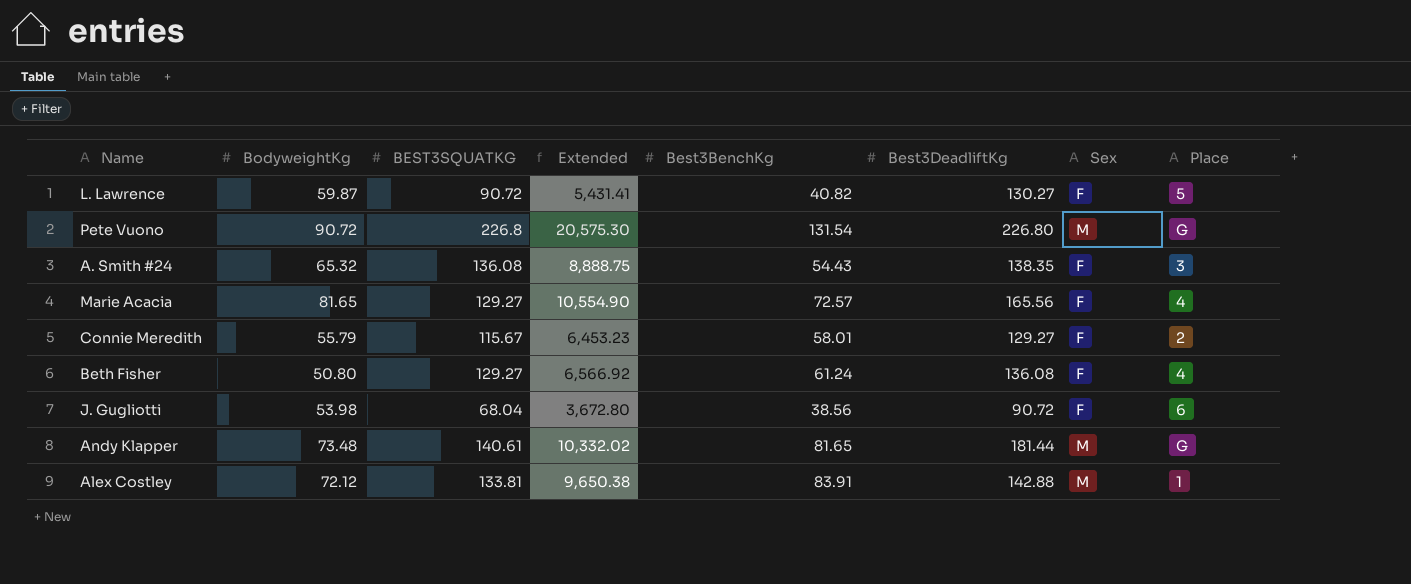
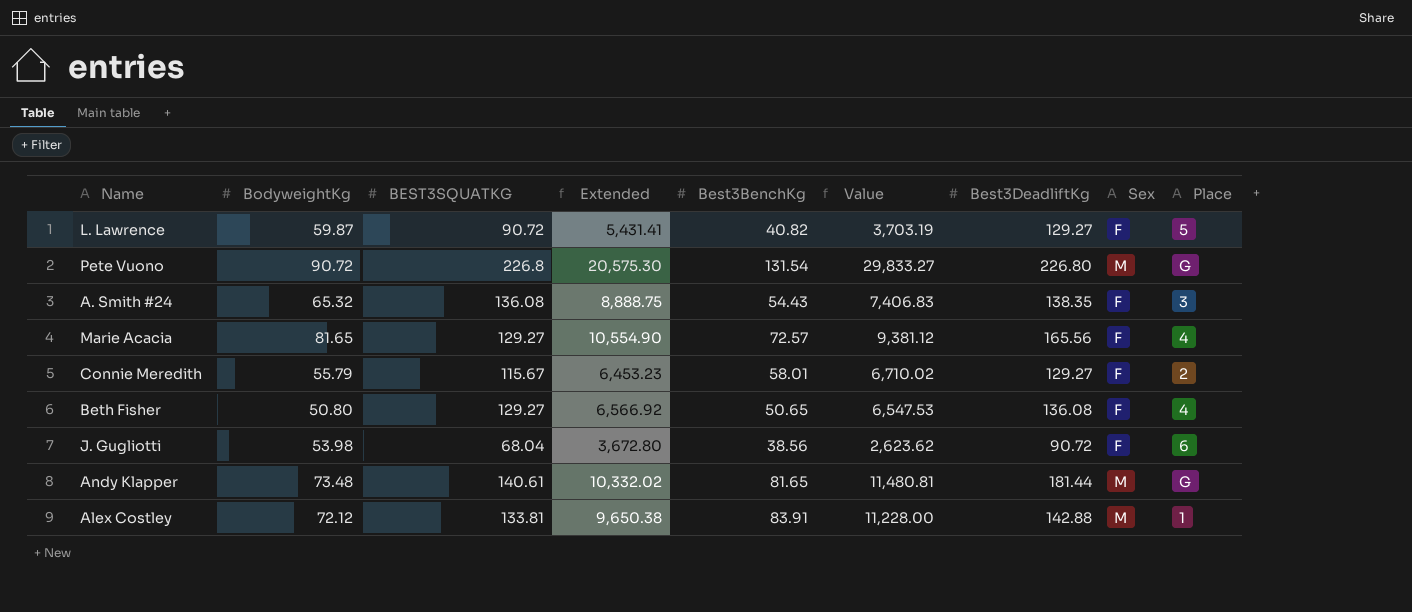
column Value | formula: none -> [BEST3SQUATKG] * [Best3BenchKg]
L. Lawrence | Best3DeadliftKg: 130.27 -> 129.27
Beth Fisher | Best3BenchKg: 61.24 -> 50.65

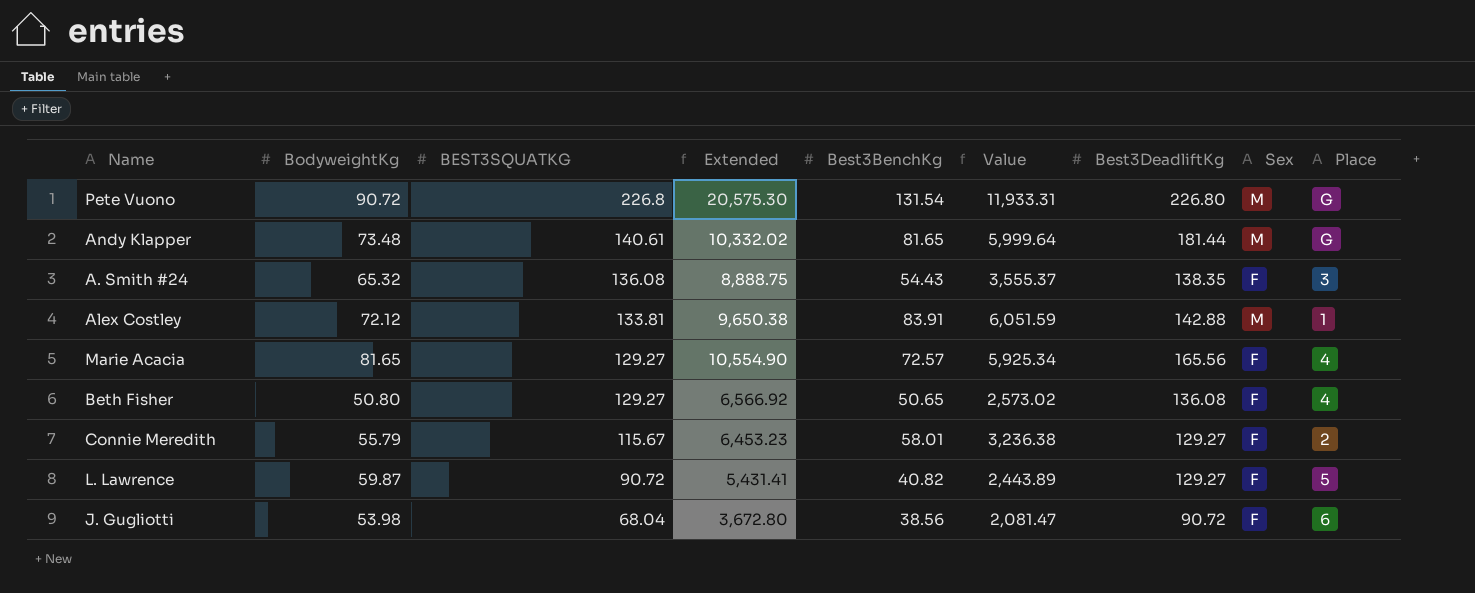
row order: none -> BEST3SQUATKG descending
column Value | formula: [BEST3SQUATKG] * [Best3BenchKg] -> [BodyweightKg] * [Best3BenchKg]

